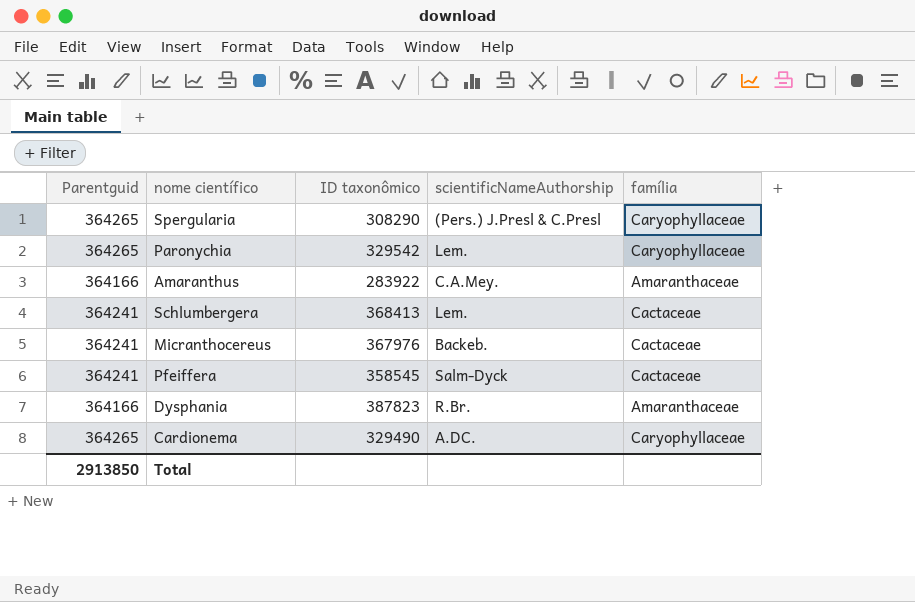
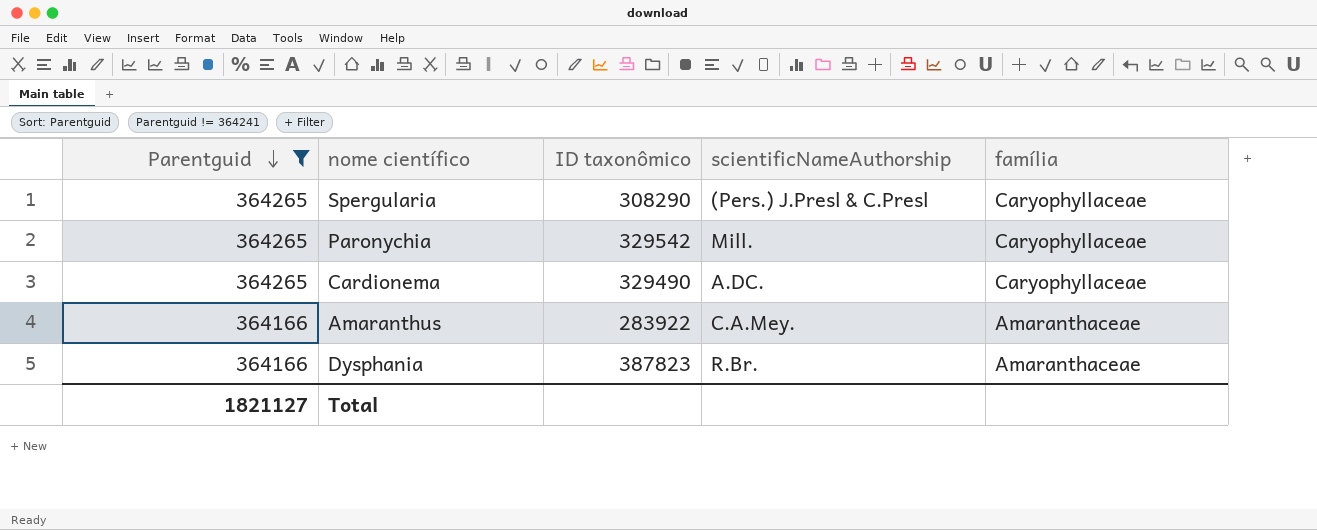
filter: none -> Parentguid != 364241
row order: none -> Parentguid descending
Paronychia | scientificNameAuthorship: Lem. -> Mill.
Total | Parentguid: 2913850 -> 1821127

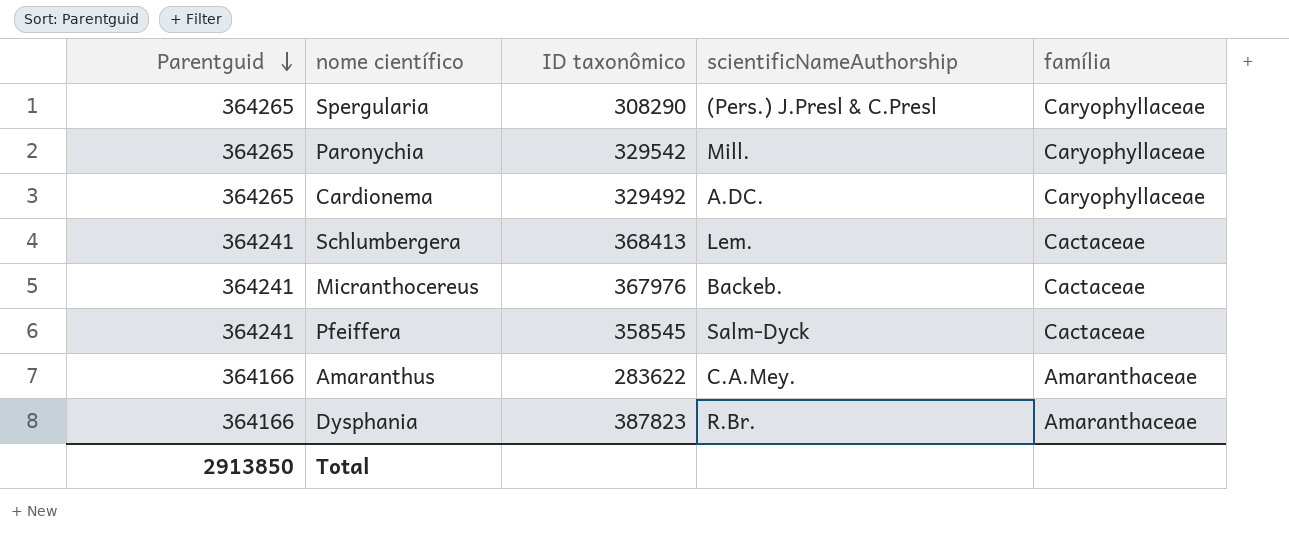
filter: Parentguid != 364241 -> none
Cardionema | ID taxonômico: 329490 -> 329492
Amaranthus | ID taxonômico: 283922 -> 283622
Total | Parentguid: 1821127 -> 2913850

